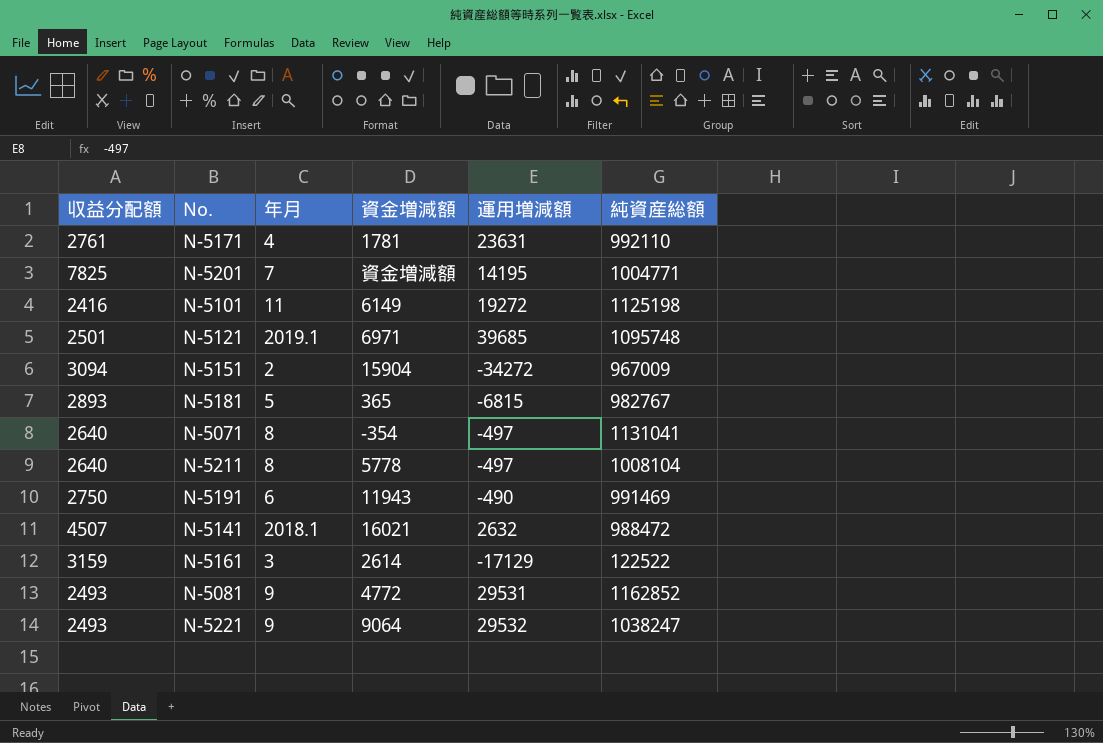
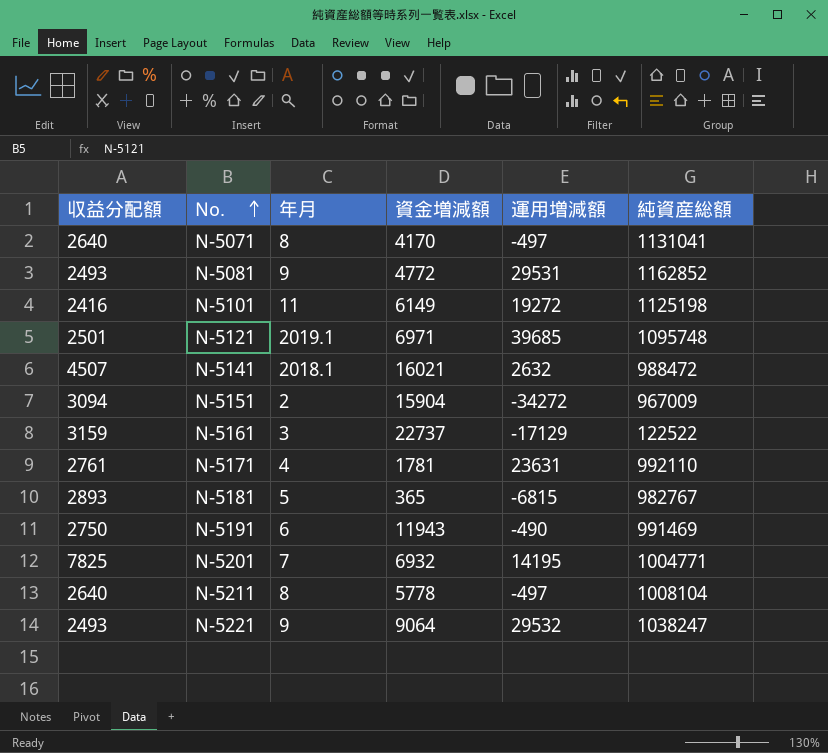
row order: none -> No. ascending
N-5071 | 資金増減額: -354 -> 4170
N-5161 | 資金増減額: 2614 -> 22737
N-5201 | 資金増減額: 資金増減額 -> 6932

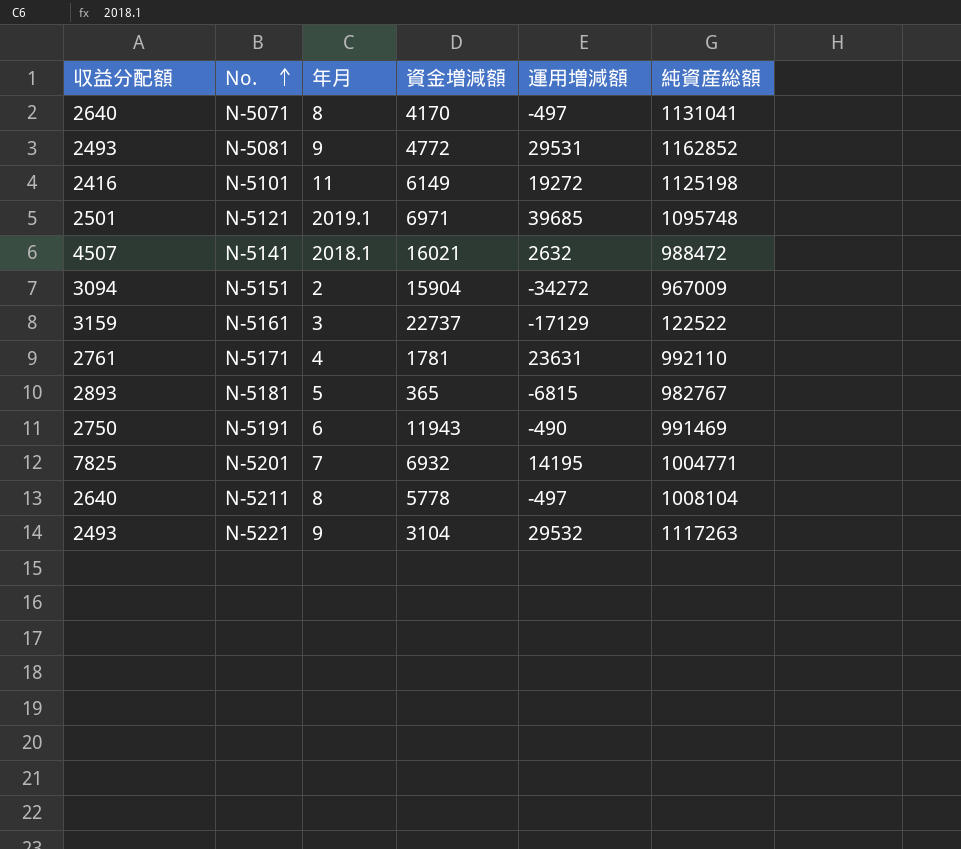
N-5221 | 資金増減額: 9064 -> 3104
N-5221 | 純資産総額: 1038247 -> 1117263

